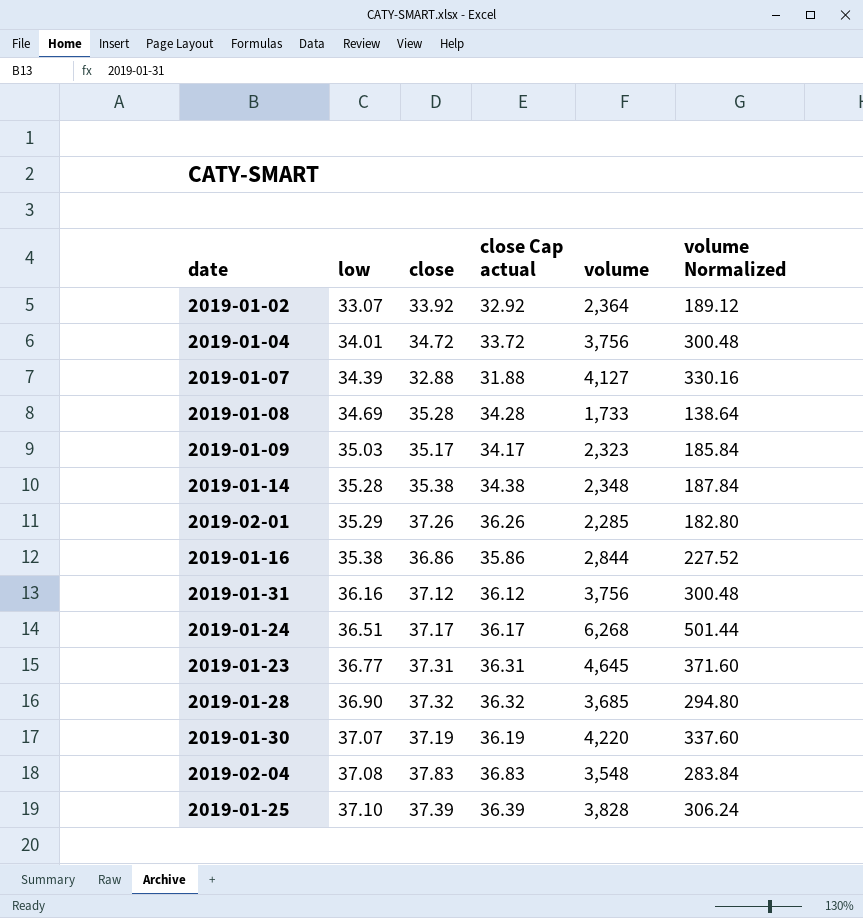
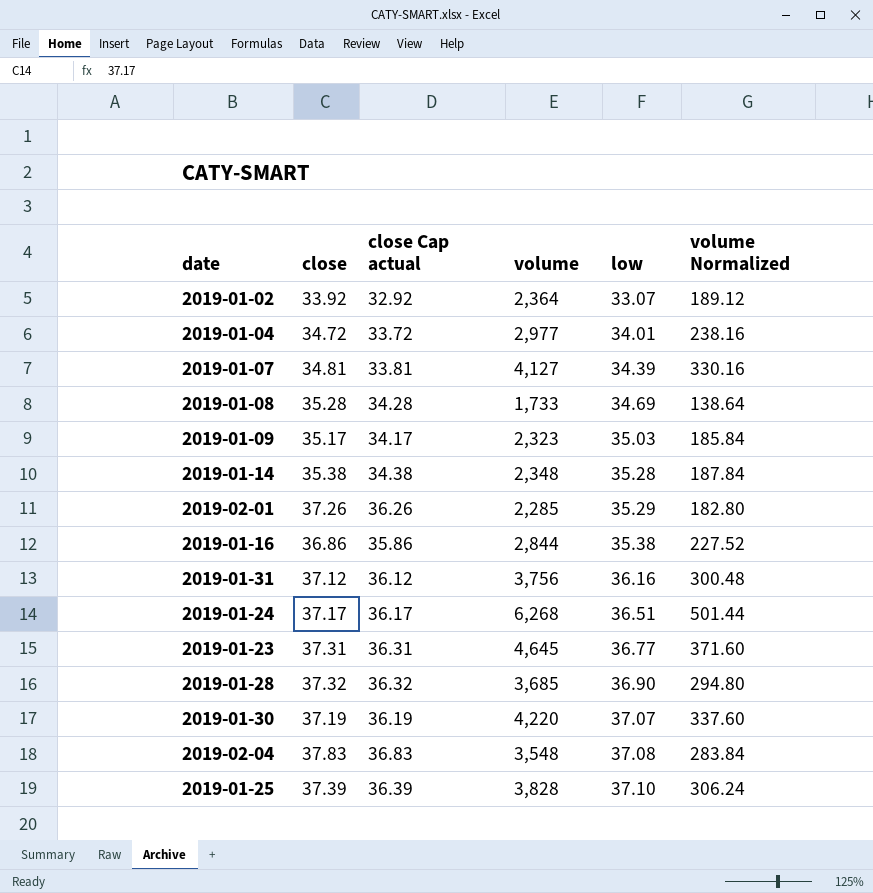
column low | position: 2 -> 5
2019-01-04 | volume: 3,756 -> 2,977
2019-01-04 | volume Normalized: 300.48 -> 238.16
2019-01-07 | close: 32.88 -> 34.81
2019-01-07 | close Cap actual: 31.88 -> 33.81

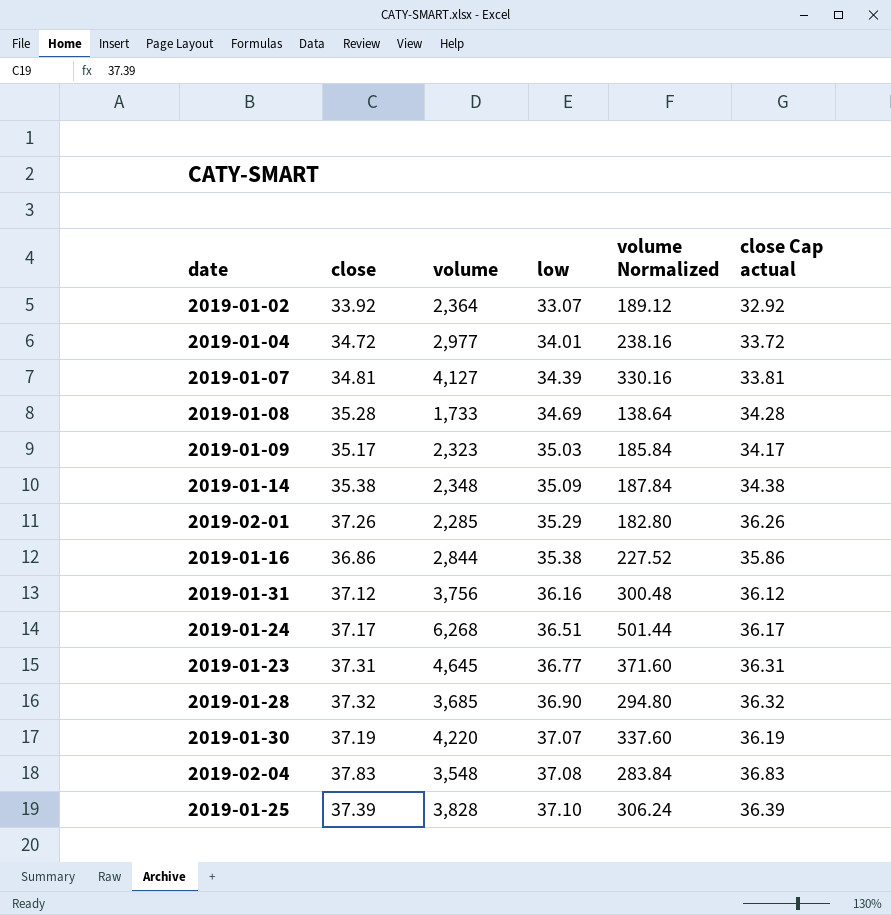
column close Cap actual | position: 3 -> 6
2019-01-14 | low: 35.28 -> 35.09

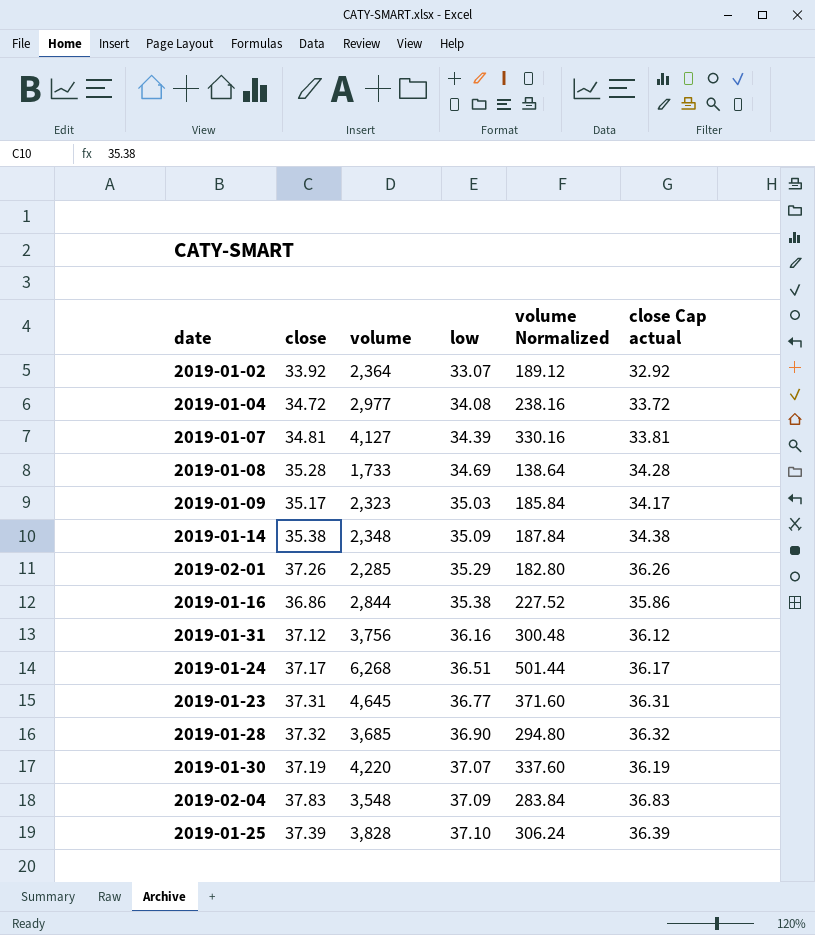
2019-01-04 | low: 34.01 -> 34.08
2019-02-04 | low: 37.08 -> 37.09

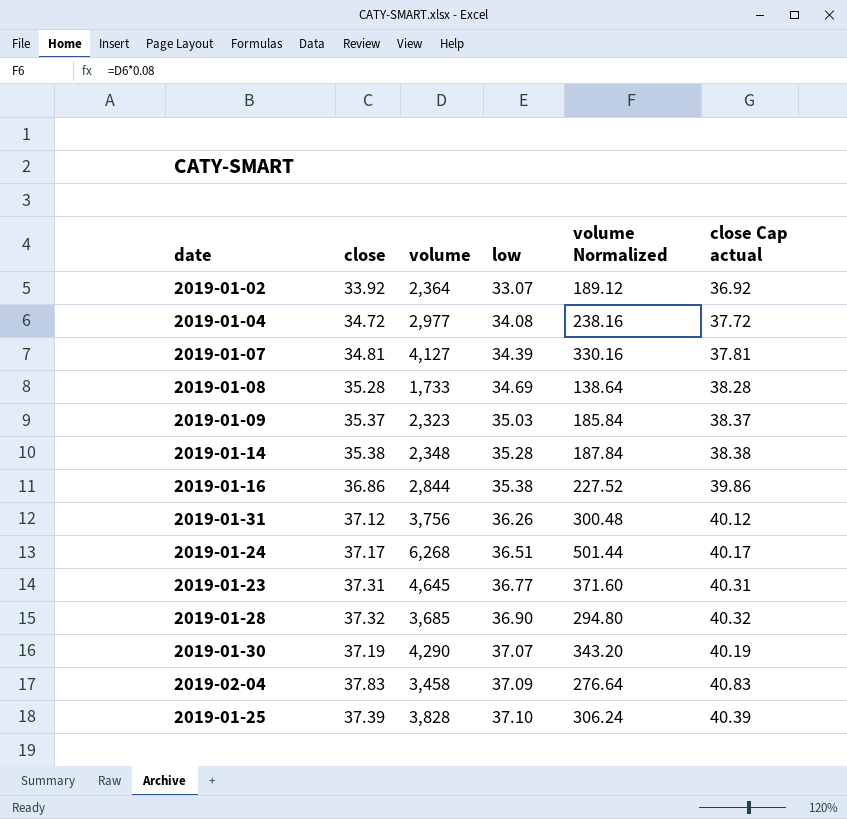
column close Cap actual | formula: [close] - 1 -> [close] + 3
row 2019-02-01: 37.26 | 2,285 | 35.29 | 182.80 | 36.26 -> none
2019-01-09 | close: 35.17 -> 35.37
2019-01-14 | low: 35.09 -> 35.28
2019-01-31 | low: 36.16 -> 36.26
2019-01-30 | volume: 4,220 -> 4,290
2019-01-30 | volume Normalized: 337.60 -> 343.20
2019-02-04 | volume: 3,548 -> 3,458
2019-02-04 | volume Normalized: 283.84 -> 276.64

